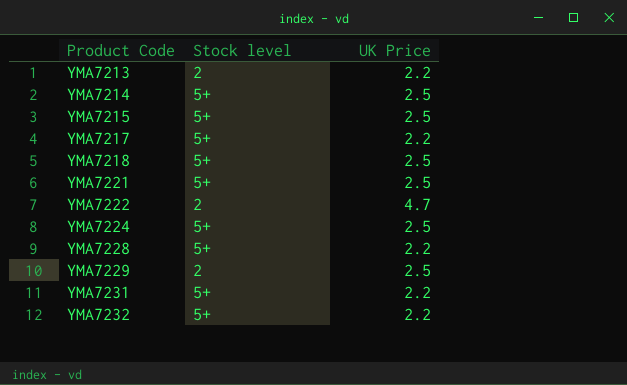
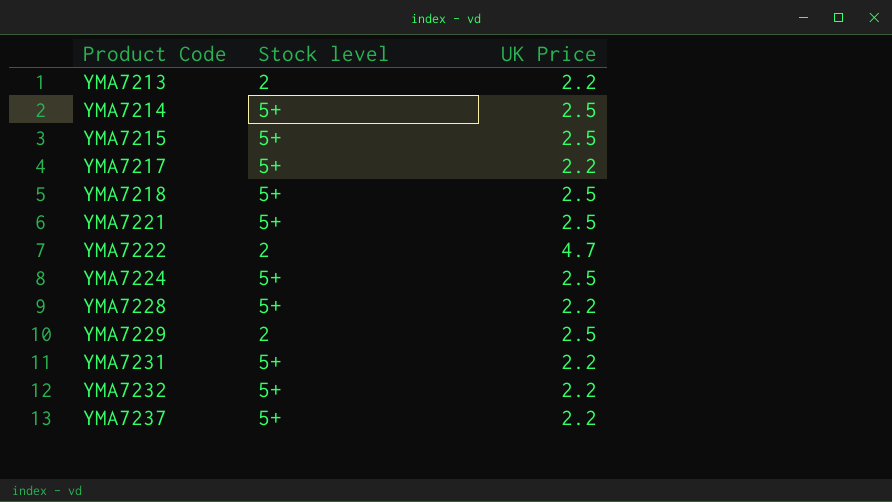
row YMA7237: none -> 5+ | 2.2

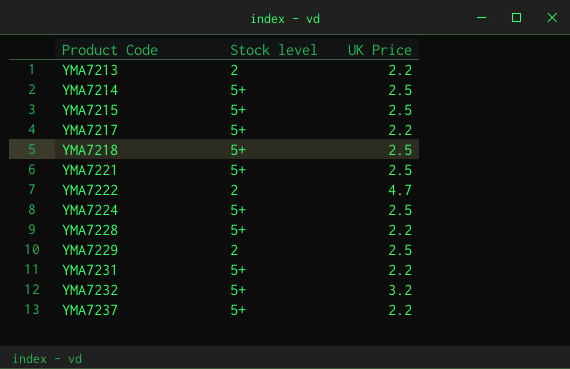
YMA7232 | UK Price: 2.2 -> 3.2

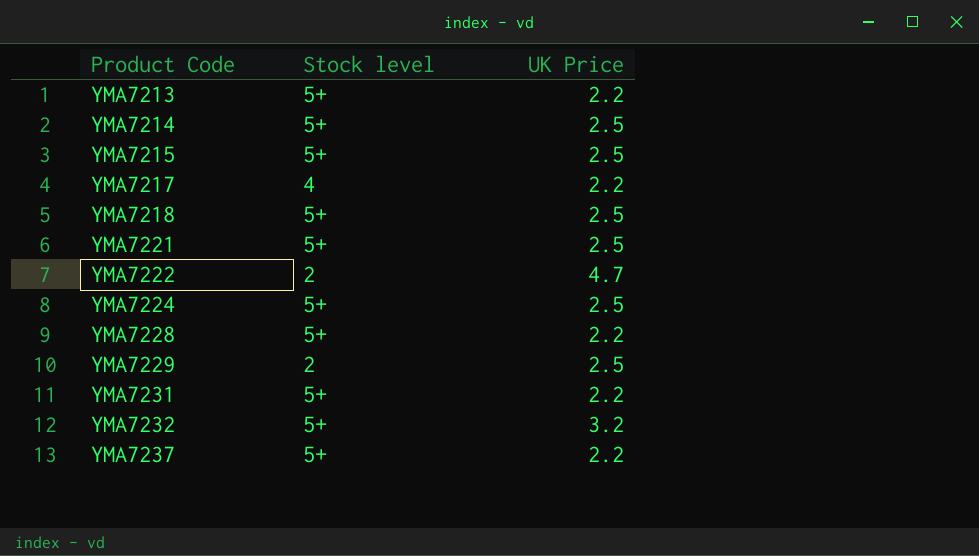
YMA7213 | Stock level: 2 -> 5+
YMA7217 | Stock level: 5+ -> 4

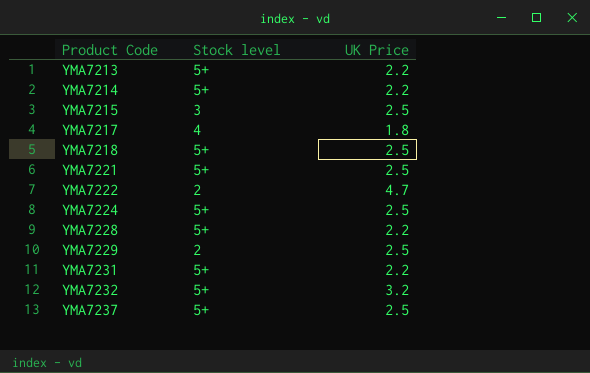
YMA7214 | UK Price: 2.5 -> 2.2
YMA7215 | Stock level: 5+ -> 3
YMA7217 | UK Price: 2.2 -> 1.8
YMA7237 | UK Price: 2.2 -> 2.5

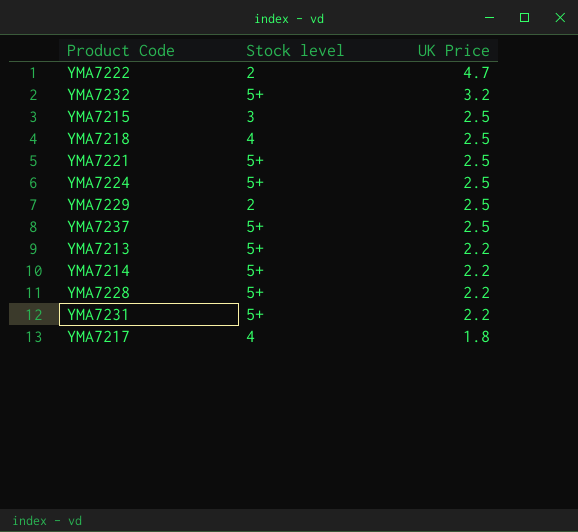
row order: Product Code ascending -> UK Price descending
YMA7218 | Stock level: 5+ -> 4

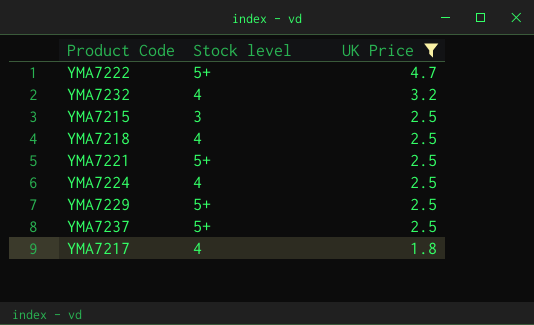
filter: none -> UK Price != 2.2
YMA7222 | Stock level: 2 -> 5+
YMA7232 | Stock level: 5+ -> 4
YMA7224 | Stock level: 5+ -> 4
YMA7229 | Stock level: 2 -> 5+

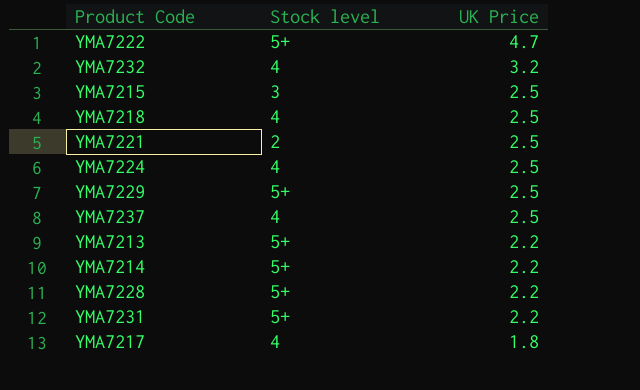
filter: UK Price != 2.2 -> none
YMA7221 | Stock level: 5+ -> 2
YMA7237 | Stock level: 5+ -> 4

